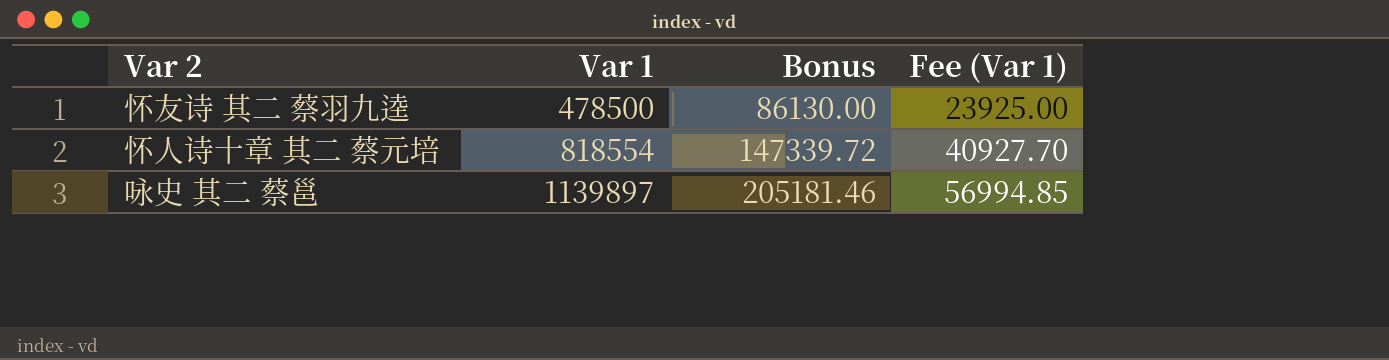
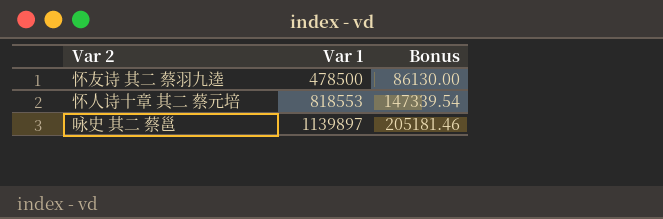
column Fee (Var 1) | formula: [Var 1] * 0.05 -> none
怀人诗十章 其二 蔡元培 | Var 1: 818554 -> 818553
怀人诗十章 其二 蔡元培 | Bonus: 147339.72 -> 147339.54

